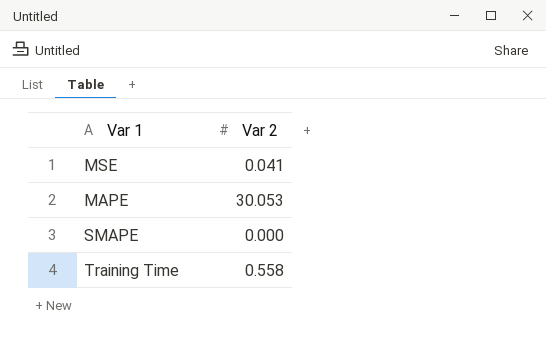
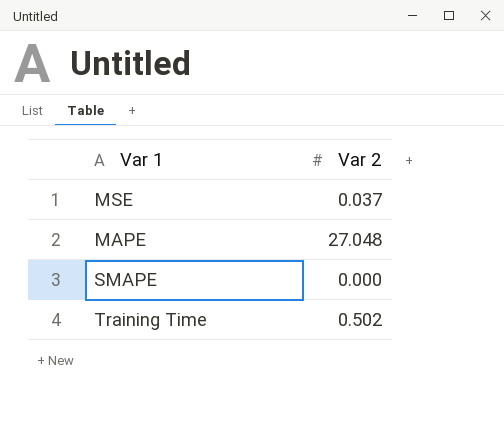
MSE | Var 2: 0.041 -> 0.037
MAPE | Var 2: 30.053 -> 27.048
Training Time | Var 2: 0.558 -> 0.502

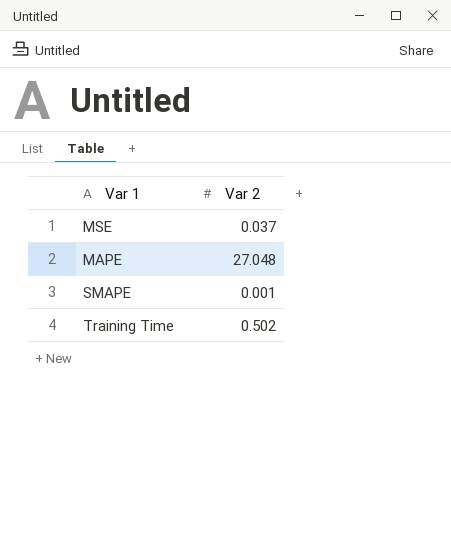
SMAPE | Var 2: 0.000 -> 0.001

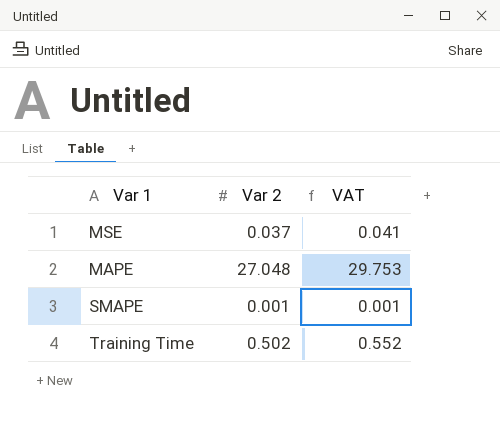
column VAT | formula: none -> [Var 2] * 1.1

